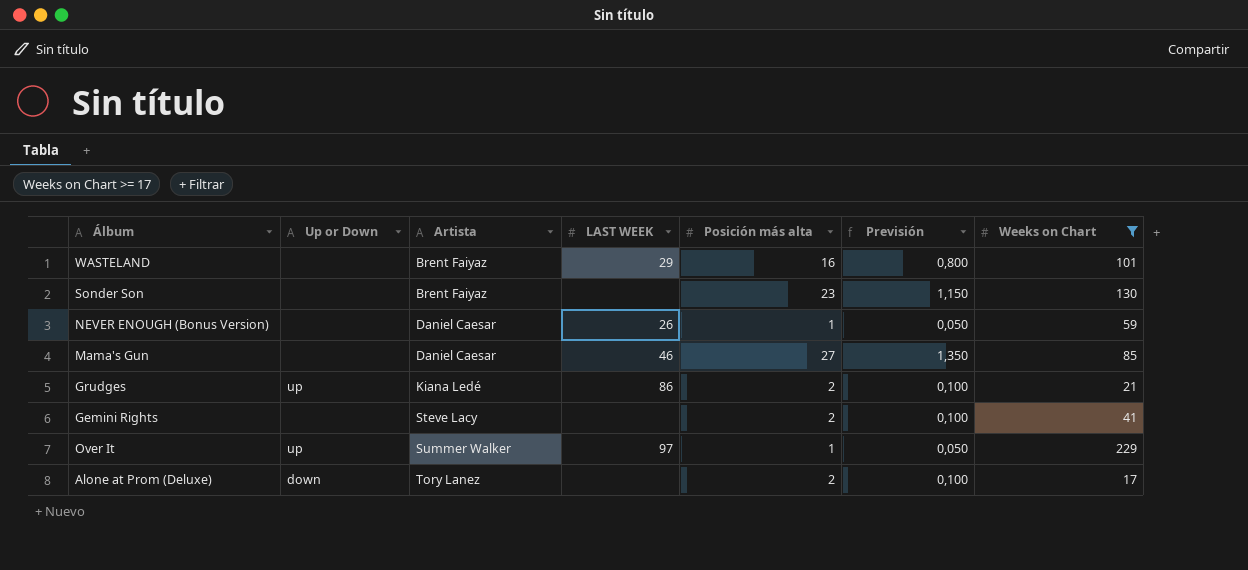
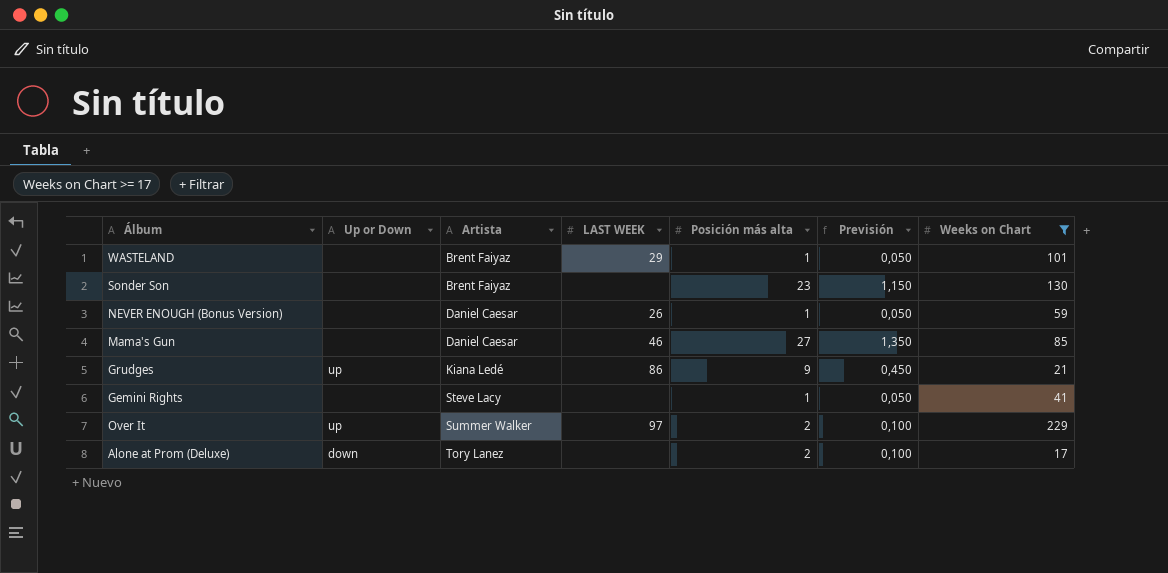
WASTELAND | Posición más alta: 16 -> 1
WASTELAND | Previsión: 0,800 -> 0,050
Grudges | Posición más alta: 2 -> 9
Grudges | Previsión: 0,100 -> 0,450
Gemini Rights | Posición más alta: 2 -> 1
Gemini Rights | Previsión: 0,100 -> 0,050
Over It | Posición más alta: 1 -> 2
Over It | Previsión: 0,050 -> 0,100

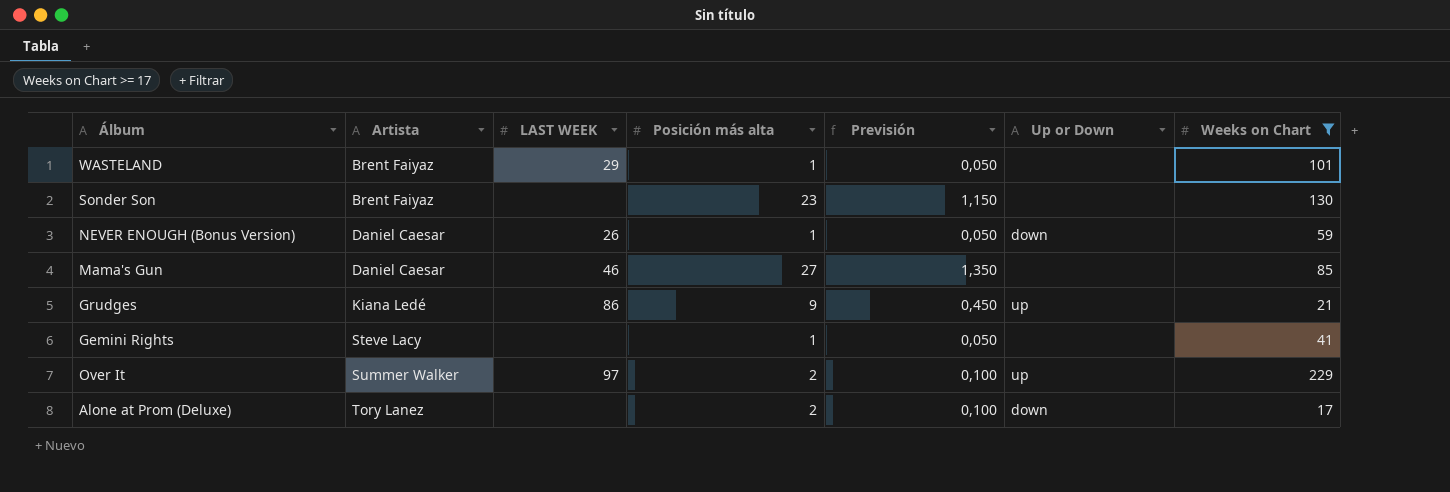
column Up or Down | position: 2 -> 6
NEVER ENOUGH (Bonus Version) | Up or Down: none -> down

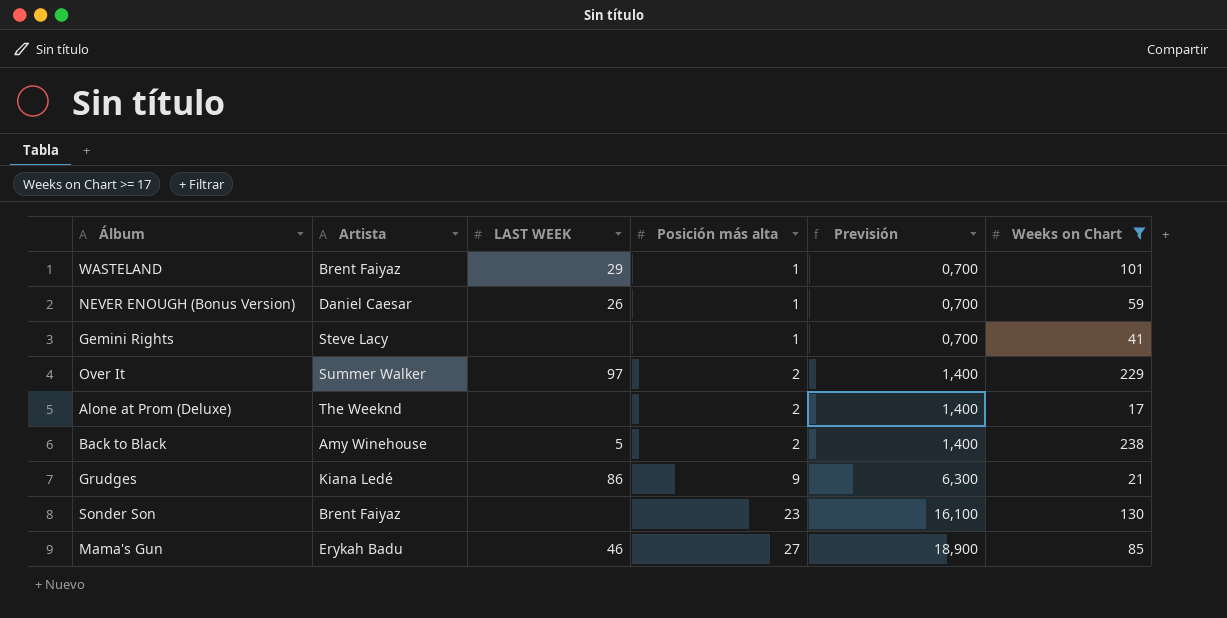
row order: Artista ascending -> Posición más alta ascending
column Up or Down | position: 6 -> none
column Previsión | formula: [Posición más alta] * 0,05 -> [Posición más alta] * 0,7
Alone at Prom (Deluxe) | Artista: Tory Lanez -> The Weeknd
row Back to Black: none -> Amy Winehouse | 5 | 2 | 1,400 | 238
Mama's Gun | Artista: Daniel Caesar -> Erykah Badu

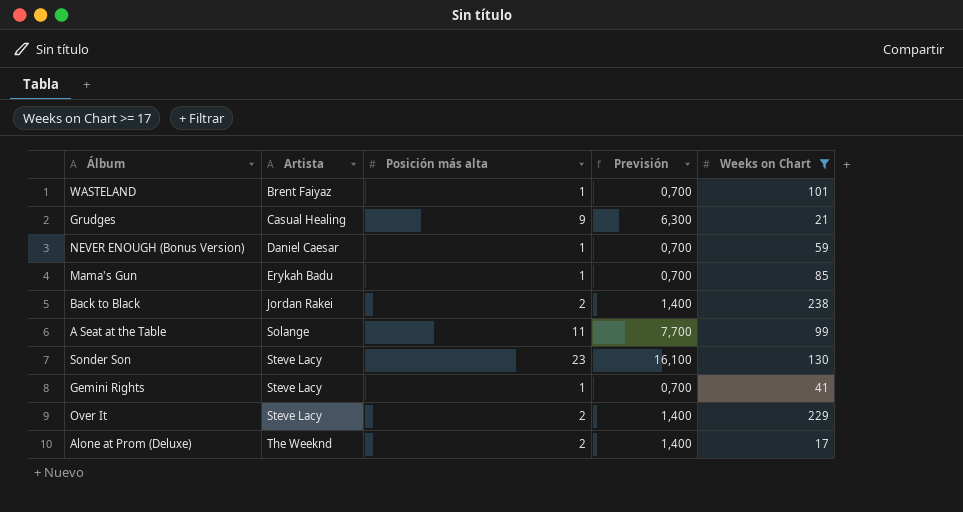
row order: Posición más alta ascending -> Artista ascending
column LAST WEEK | position: 3 -> none
Grudges | Artista: Kiana Ledé -> Casual Healing
Mama's Gun | Posición más alta: 27 -> 1
Mama's Gun | Previsión: 18,900 -> 0,700
Back to Black | Artista: Amy Winehouse -> Jordan Rakei
row A Seat at the Table: none -> Solange | 11 | 7,700 | 99
Sonder Son | Artista: Brent Faiyaz -> Steve Lacy
Over It | Artista: Summer Walker -> Steve Lacy

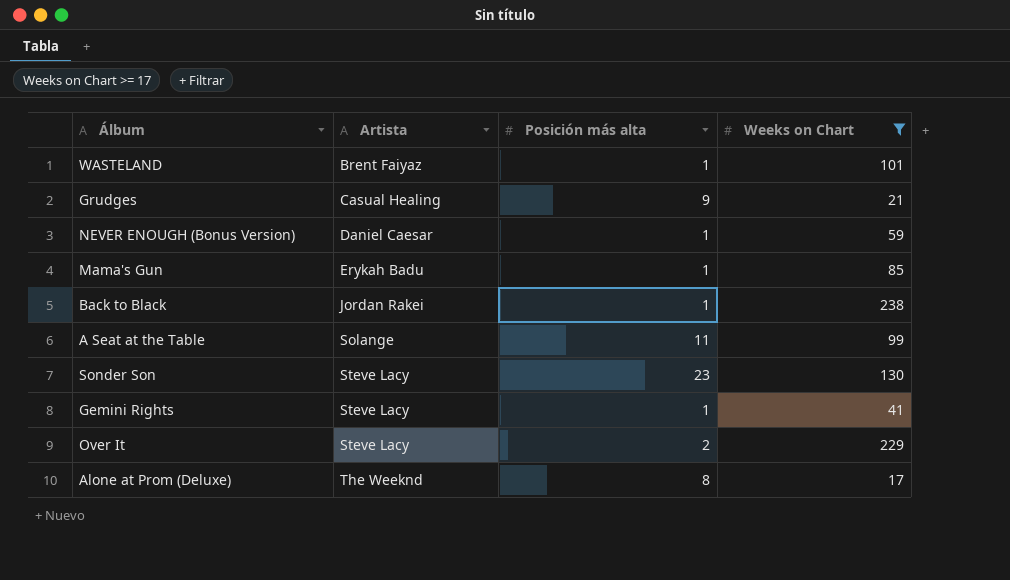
column Previsión | formula: [Posición más alta] * 0,7 -> none
Back to Black | Posición más alta: 2 -> 1
Alone at Prom (Deluxe) | Posición más alta: 2 -> 8

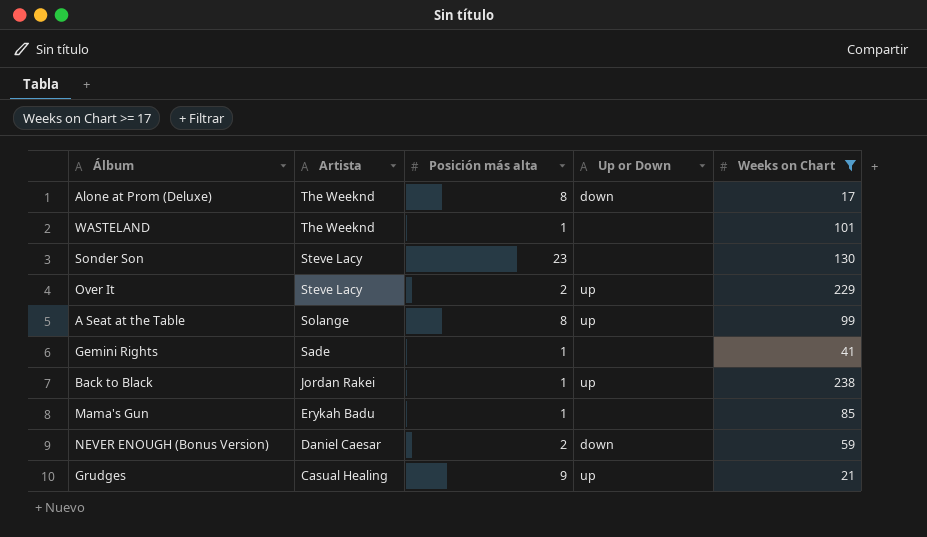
row order: Artista ascending -> Artista descending
column Up or Down | position: none -> 4
WASTELAND | Artista: Brent Faiyaz -> The Weeknd
A Seat at the Table | Posición más alta: 11 -> 8
Gemini Rights | Artista: Steve Lacy -> Sade
NEVER ENOUGH (Bonus Version) | Posición más alta: 1 -> 2

